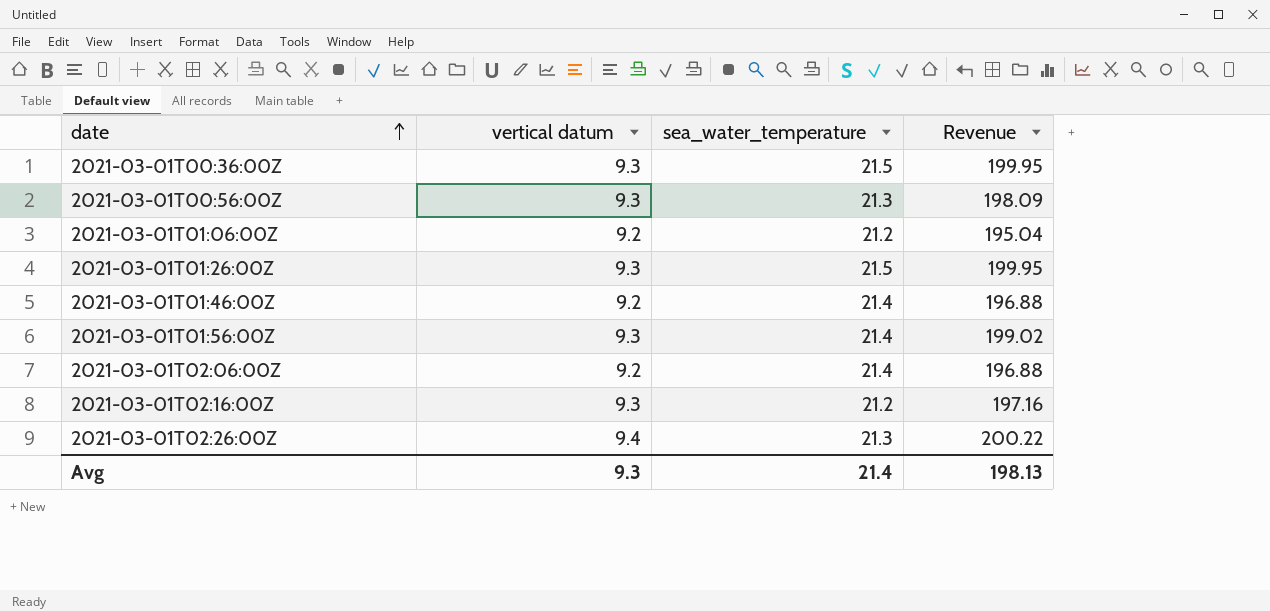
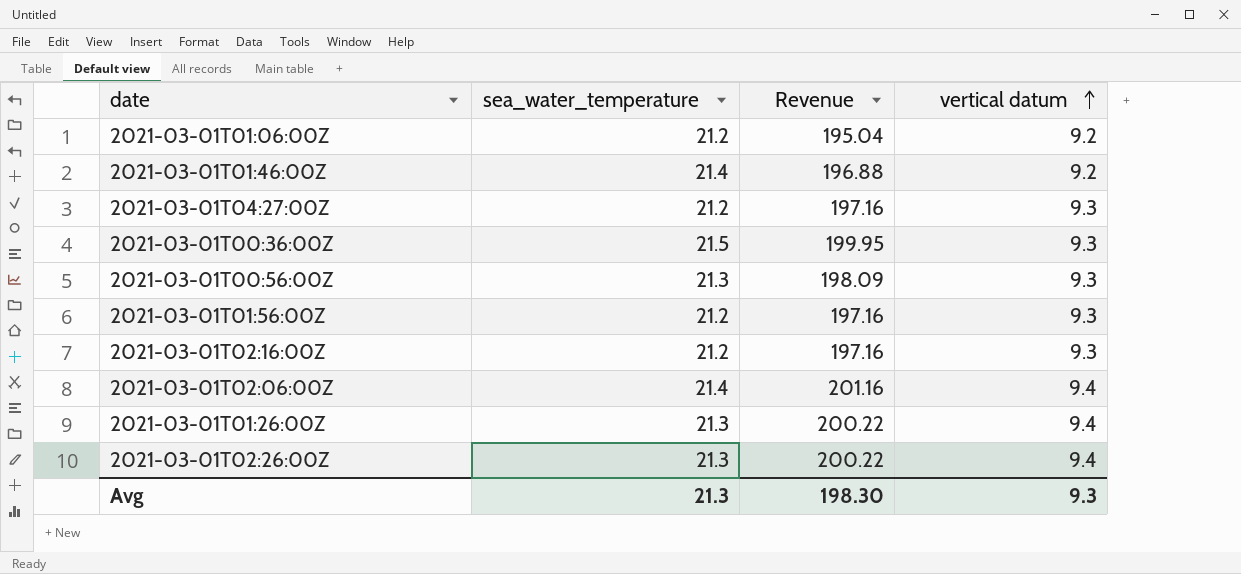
row order: date ascending -> vertical datum ascending
column vertical datum | position: 2 -> 4
row 2021-03-01T04:27:00Z: none -> 21.2 | 197.16 | 9.3
2021-03-01T01:56:00Z | sea_water_temperature: 21.4 -> 21.2
2021-03-01T01:56:00Z | Revenue: 199.02 -> 197.16
2021-03-01T02:06:00Z | Revenue: 196.88 -> 201.16
2021-03-01T02:06:00Z | vertical datum: 9.2 -> 9.4
2021-03-01T01:26:00Z | sea_water_temperature: 21.5 -> 21.3
2021-03-01T01:26:00Z | Revenue: 199.95 -> 200.22
2021-03-01T01:26:00Z | vertical datum: 9.3 -> 9.4
Avg | sea_water_temperature: 21.4 -> 21.3
Avg | Revenue: 198.13 -> 198.30

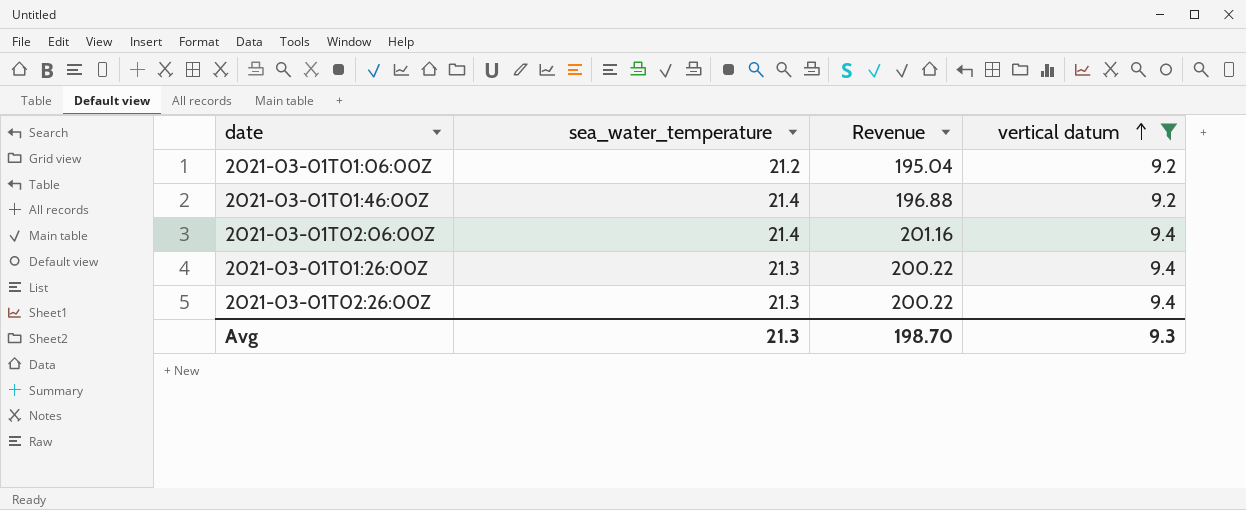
filter: none -> vertical datum != 9.3
Avg | Revenue: 198.30 -> 198.70

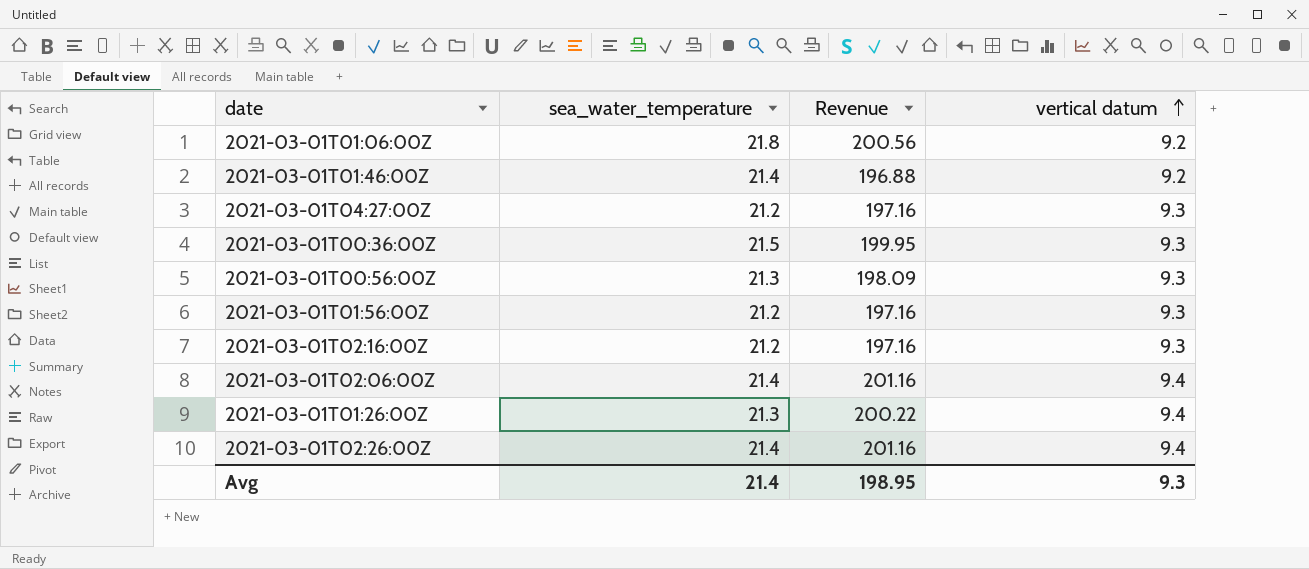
filter: vertical datum != 9.3 -> none
2021-03-01T01:06:00Z | sea_water_temperature: 21.2 -> 21.8
2021-03-01T01:06:00Z | Revenue: 195.04 -> 200.56
2021-03-01T02:26:00Z | sea_water_temperature: 21.3 -> 21.4
2021-03-01T02:26:00Z | Revenue: 200.22 -> 201.16
Avg | sea_water_temperature: 21.3 -> 21.4
Avg | Revenue: 198.70 -> 198.95

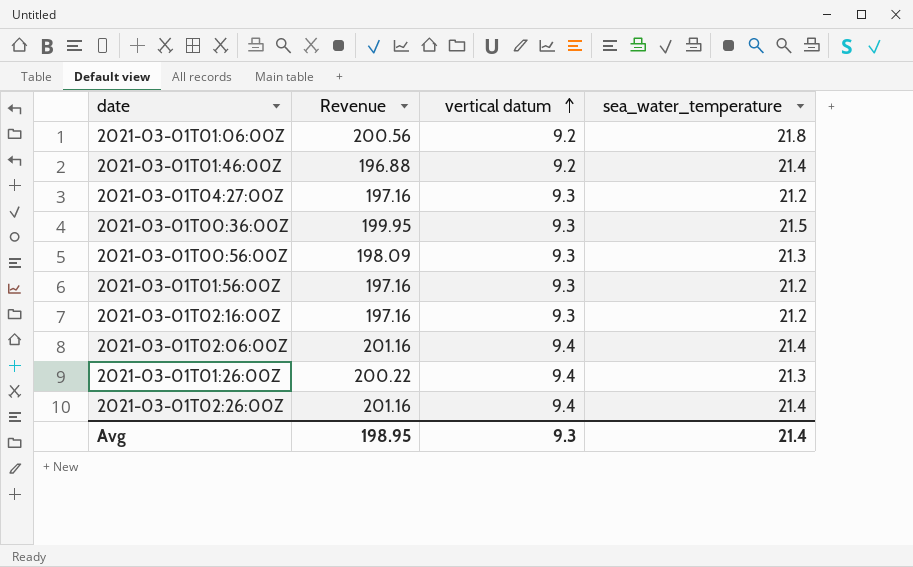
column sea_water_temperature | position: 2 -> 4

